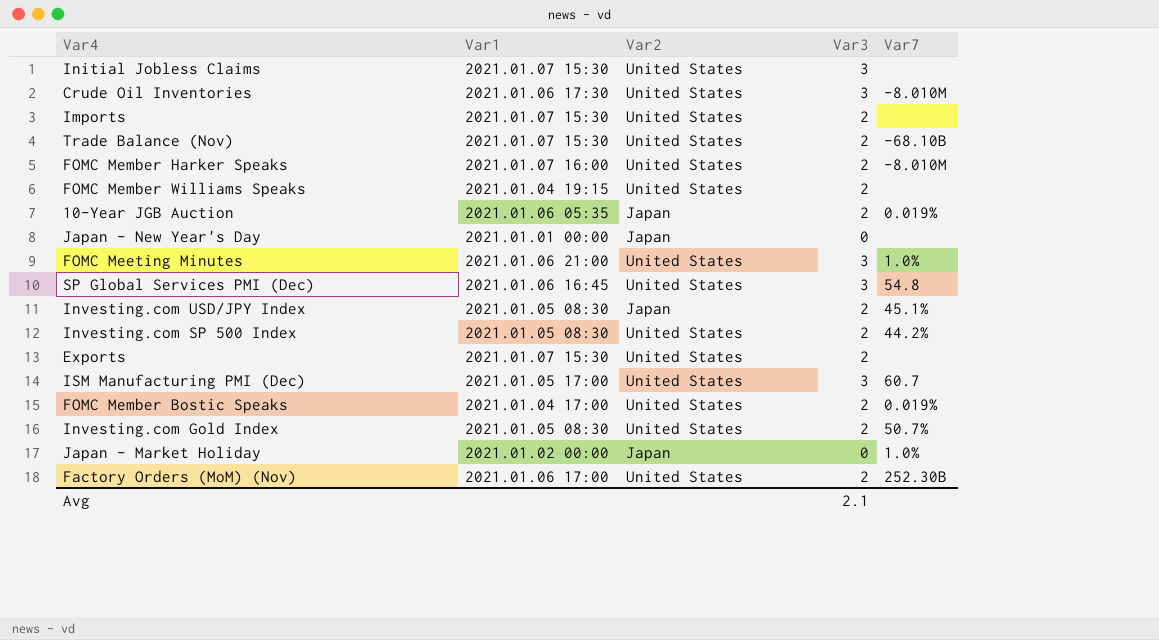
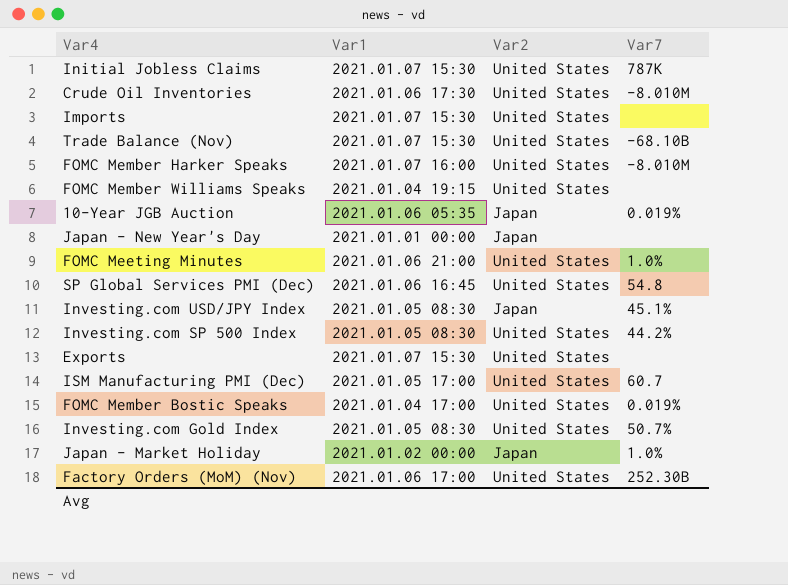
column Var3 | position: 4 -> none
Initial Jobless Claims | Var7: none -> 787K

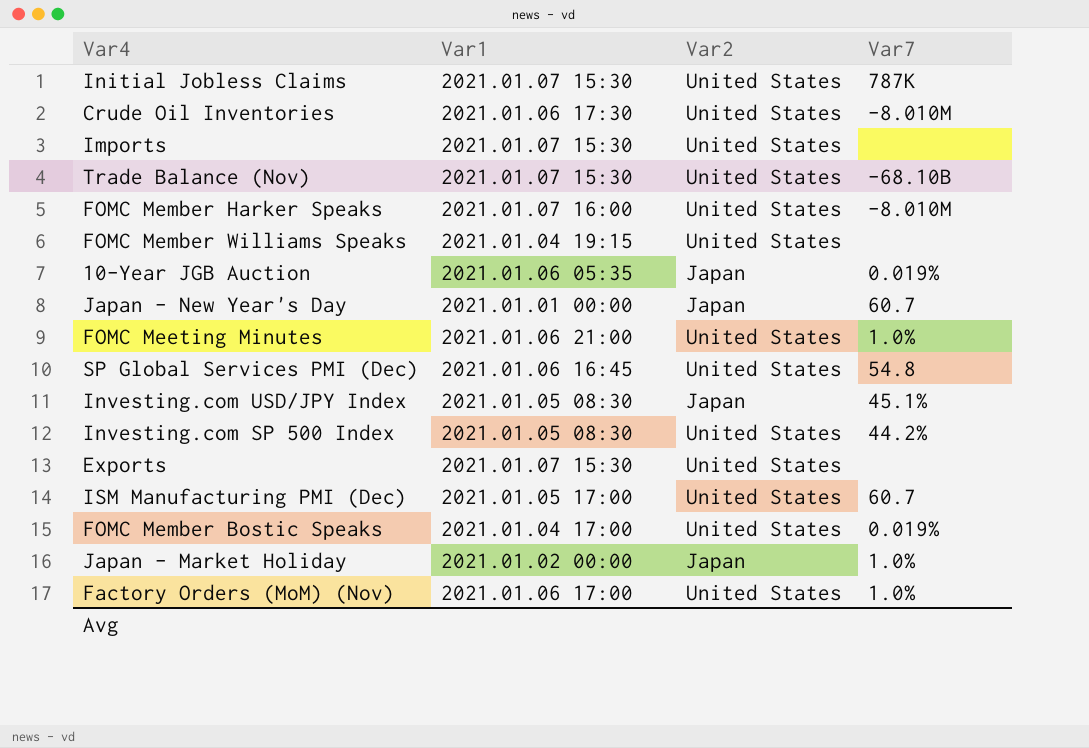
row Investing.com Gold Index: 2021.01.05 08:30 | United States | 50.7% -> none
Japan - New Year's Day | Var7: none -> 60.7
Factory Orders (MoM) (Nov) | Var7: 252.30B -> 1.0%

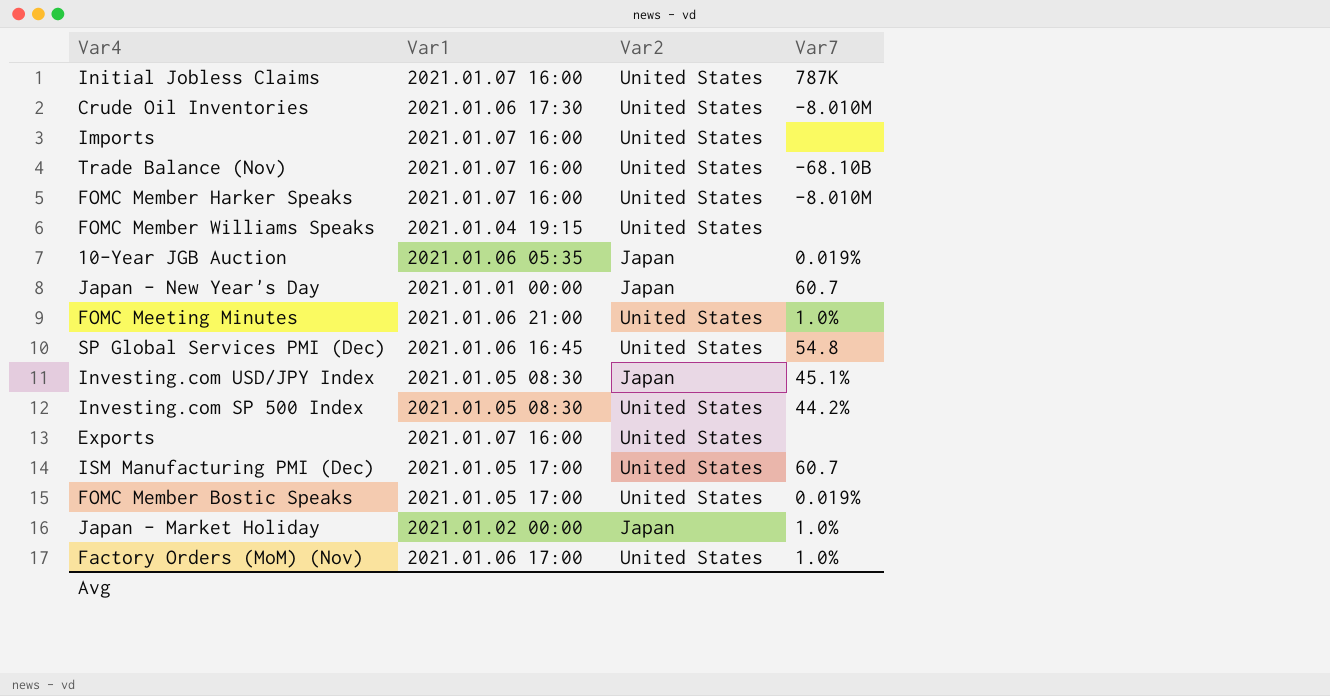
Initial Jobless Claims | Var1: 2021.01.07 15:30 -> 2021.01.07 16:00
Imports | Var1: 2021.01.07 15:30 -> 2021.01.07 16:00
Trade Balance (Nov) | Var1: 2021.01.07 15:30 -> 2021.01.07 16:00
Exports | Var1: 2021.01.07 15:30 -> 2021.01.07 16:00
FOMC Member Bostic Speaks | Var1: 2021.01.04 17:00 -> 2021.01.05 17:00

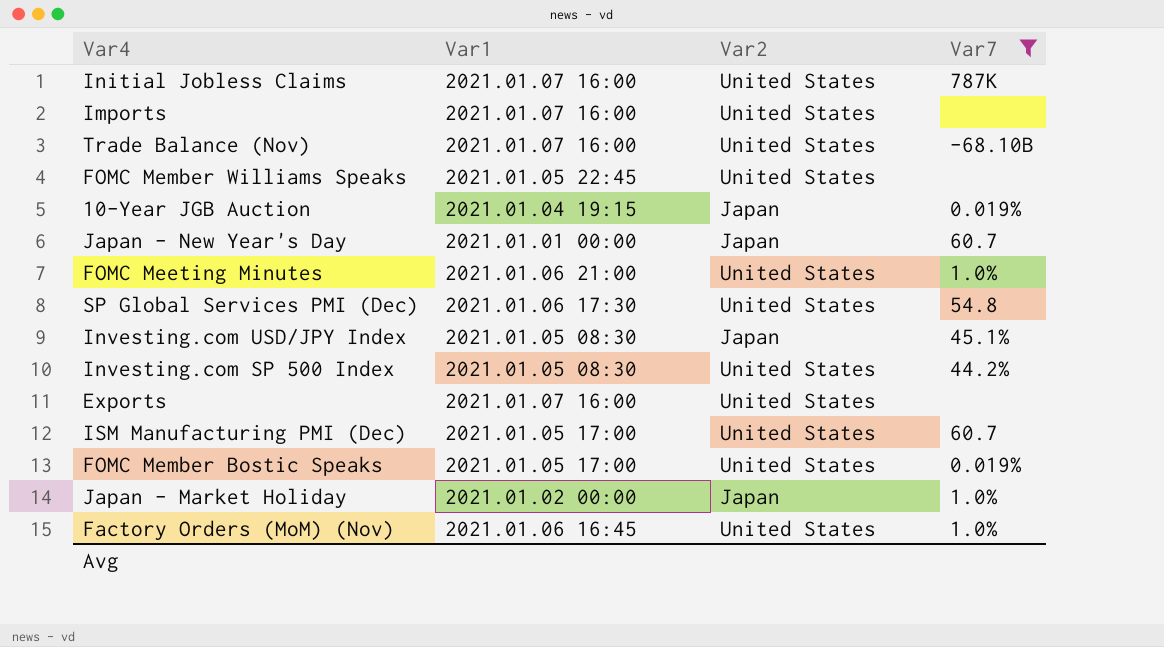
filter: none -> Var7 != -8.010M
FOMC Member Williams Speaks | Var1: 2021.01.04 19:15 -> 2021.01.05 22:45
10-Year JGB Auction | Var1: 2021.01.06 05:35 -> 2021.01.04 19:15
SP Global Services PMI (Dec) | Var1: 2021.01.06 16:45 -> 2021.01.06 17:30
Factory Orders (MoM) (Nov) | Var1: 2021.01.06 17:00 -> 2021.01.06 16:45

